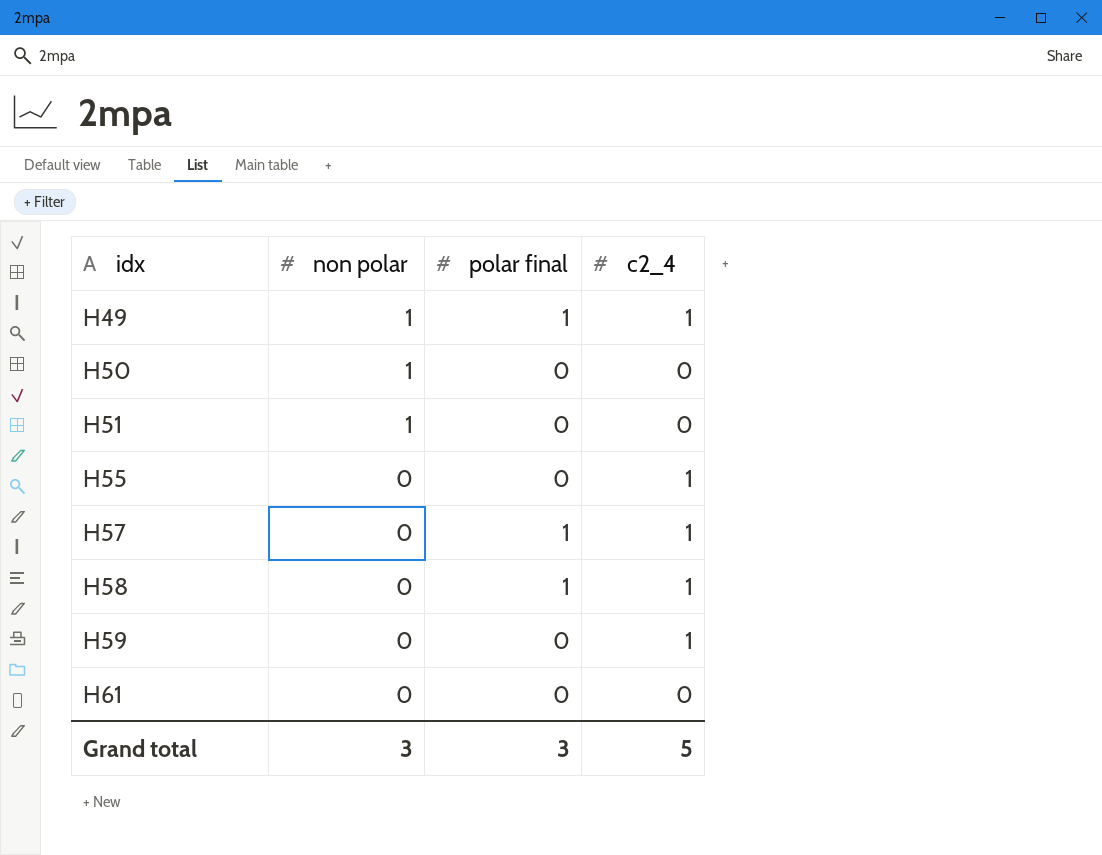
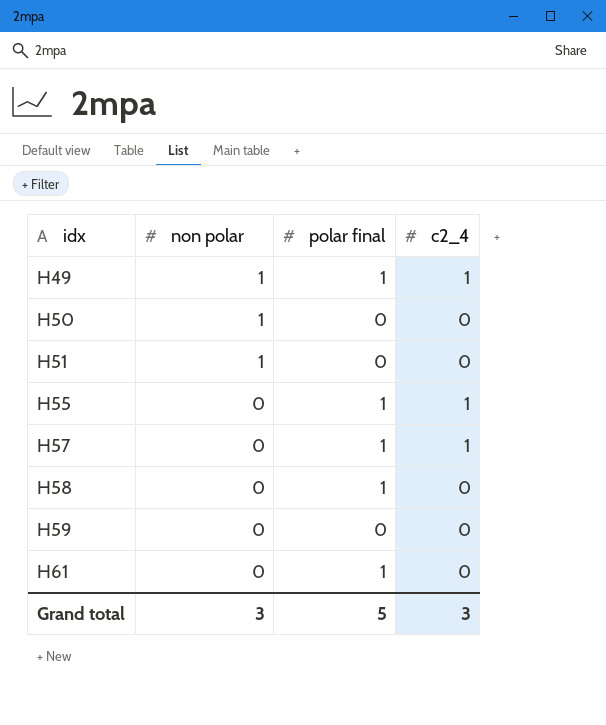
H55 | polar final: 0 -> 1
H58 | c2_4: 1 -> 0
H59 | c2_4: 1 -> 0
H61 | polar final: 0 -> 1
Grand total | polar final: 3 -> 5
Grand total | c2_4: 5 -> 3

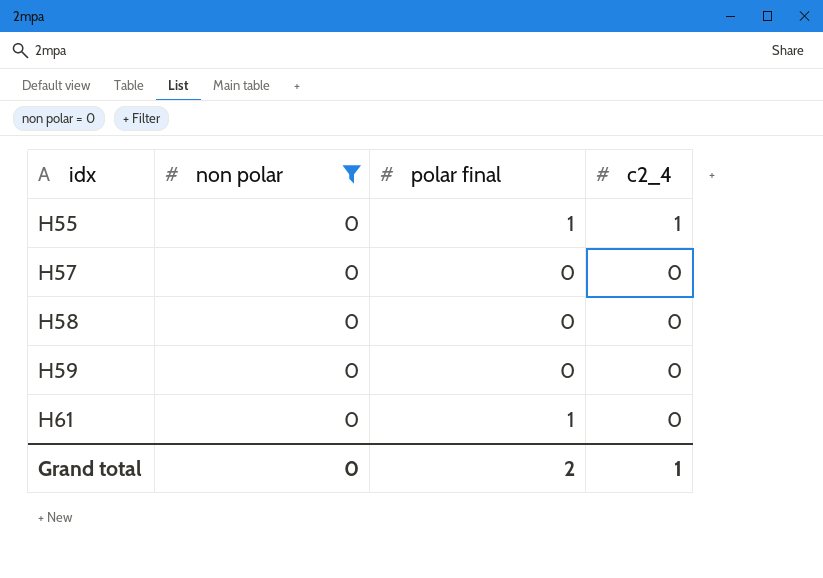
filter: none -> non polar = 0
H57 | polar final: 1 -> 0
H57 | c2_4: 1 -> 0
H58 | polar final: 1 -> 0
Grand total | non polar: 3 -> 0
Grand total | polar final: 5 -> 2
Grand total | c2_4: 3 -> 1

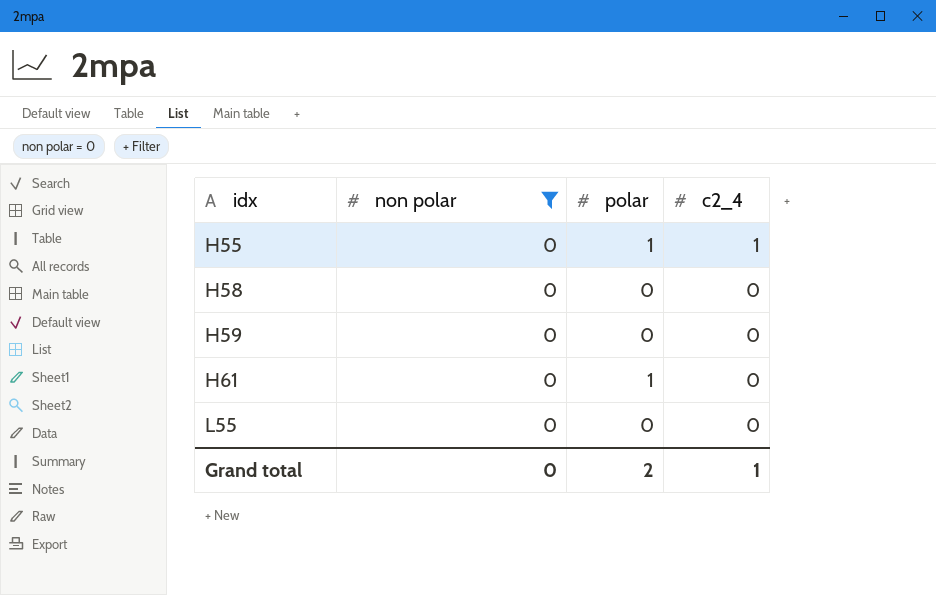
column name: polar final -> polar
row H57: 0 | 0 | 0 -> none
row L55: none -> 0 | 0 | 0

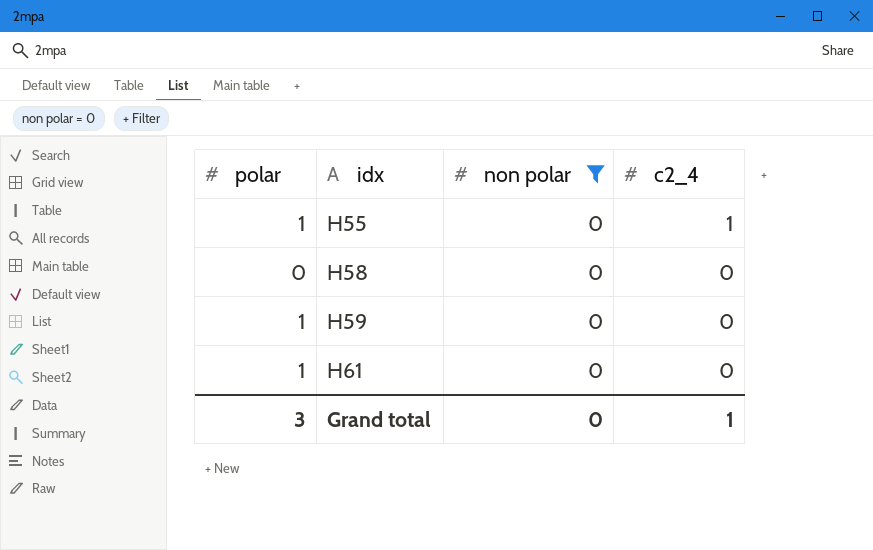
column polar | position: 3 -> 1
row L55: 0 | 0 | 0 -> none
H59 | polar: 0 -> 1
Grand total | polar: 2 -> 3

